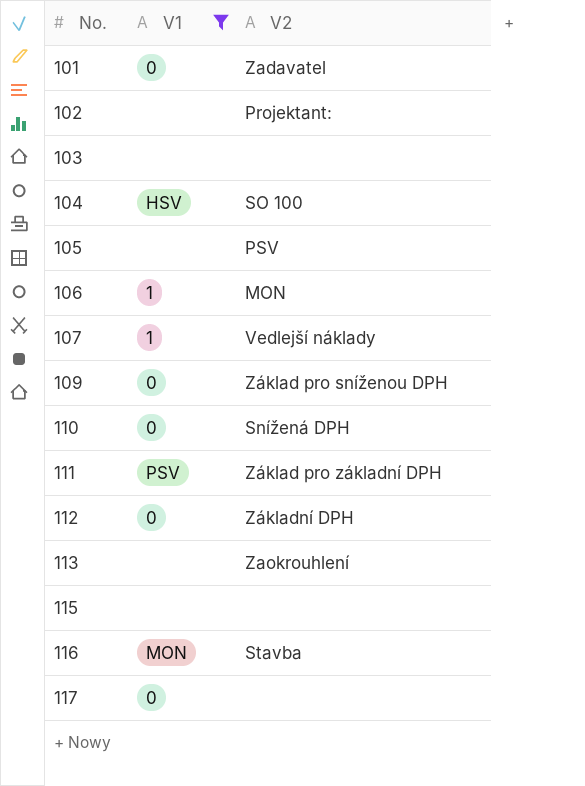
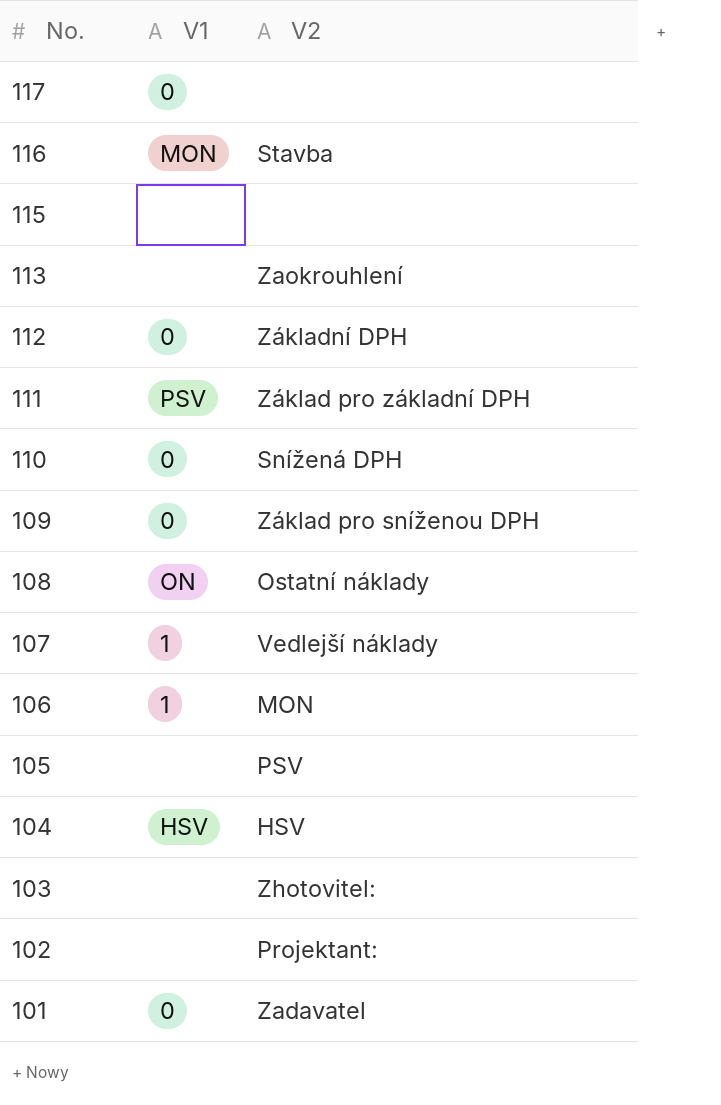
filter: V1 != ON -> none
row order: No. ascending -> No. descending
104 | V2: SO 100 -> HSV
103 | V2: none -> Zhotovitel:

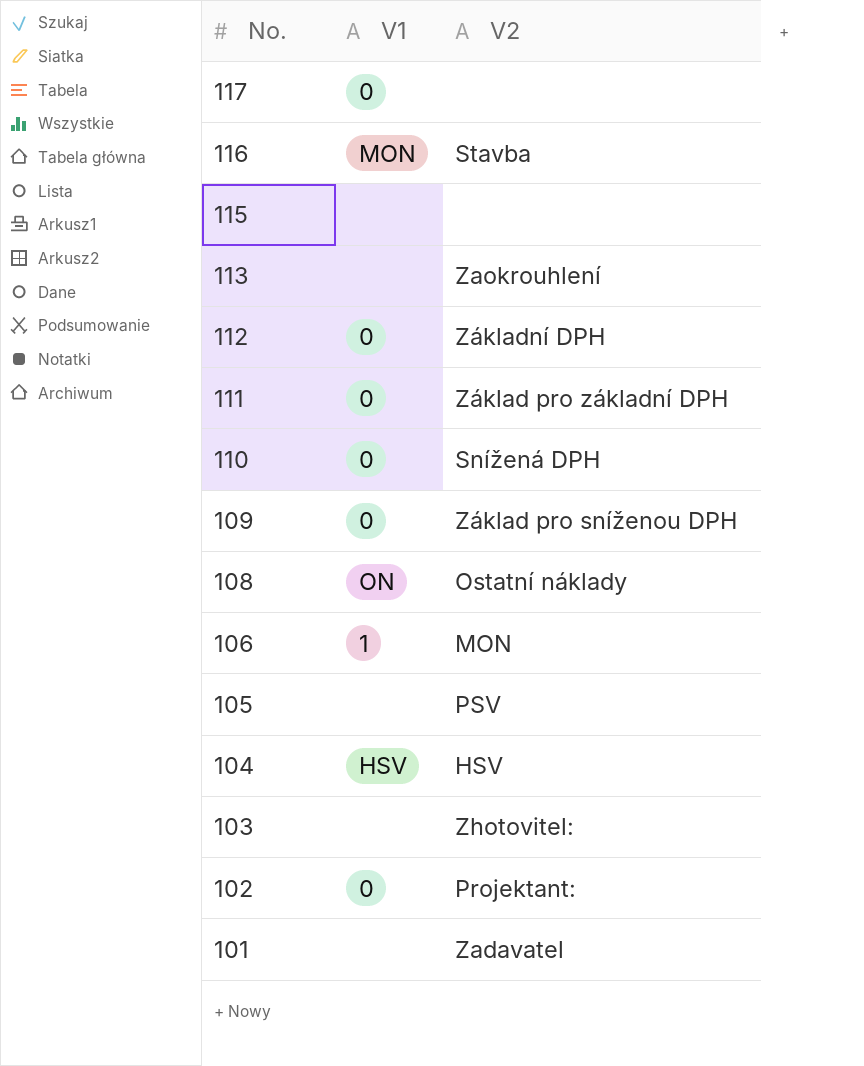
row 107: 1 | Vedlejší náklady -> none
111 | V1: PSV -> 0
102 | V1: none -> 0
101 | V1: 0 -> none

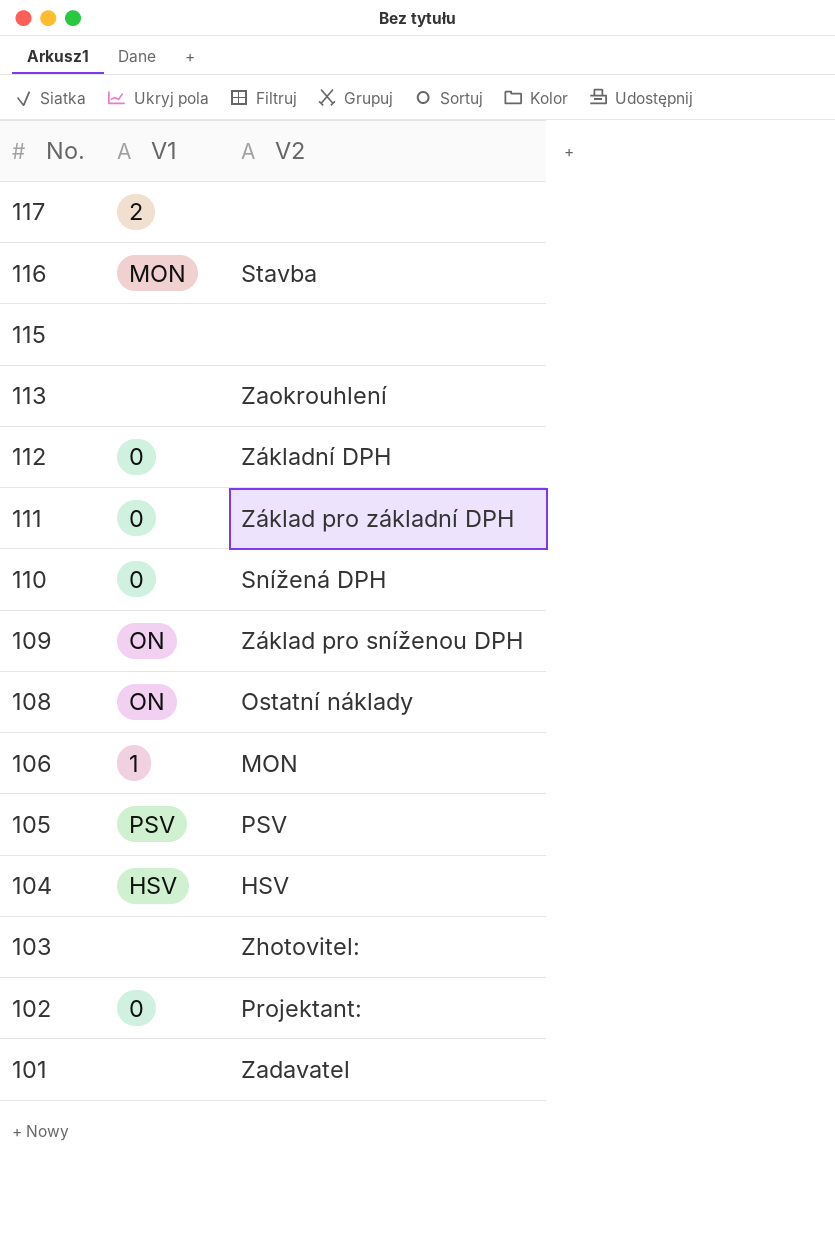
117 | V1: 0 -> 2
109 | V1: 0 -> ON
105 | V1: none -> PSV

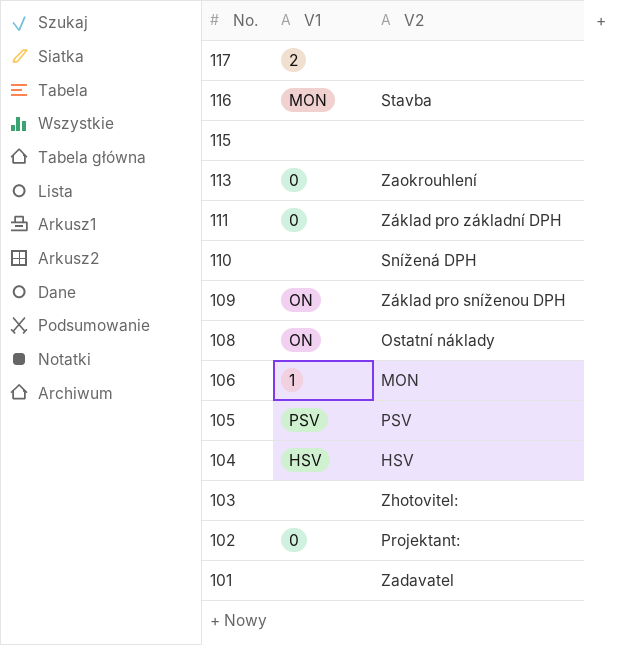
row 112: 0 | Základní DPH -> none
113 | V1: none -> 0
110 | V1: 0 -> none

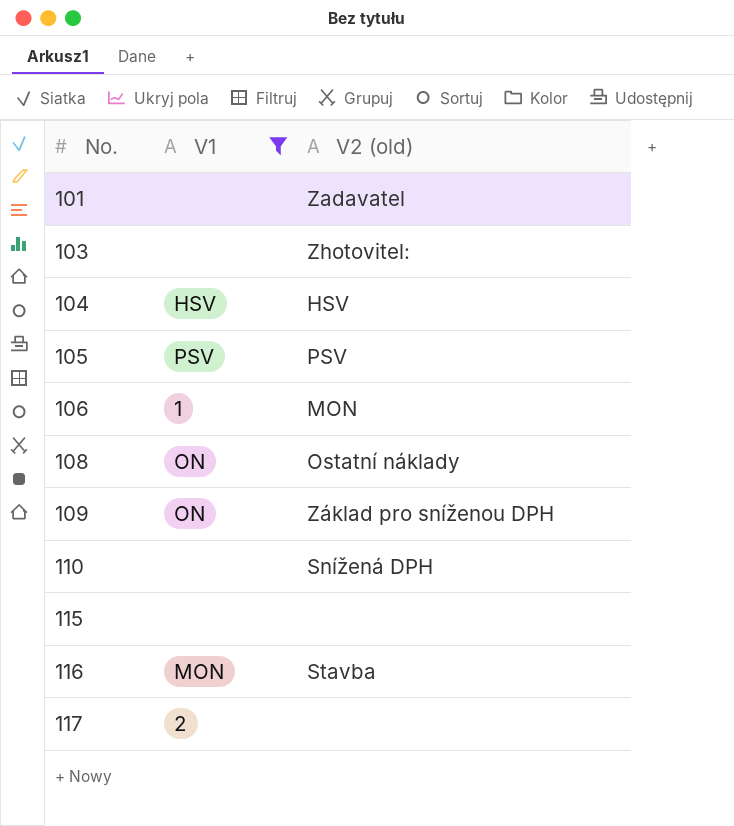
filter: none -> V1 != 0
row order: No. descending -> No. ascending
column name: V2 -> V2 (old)

